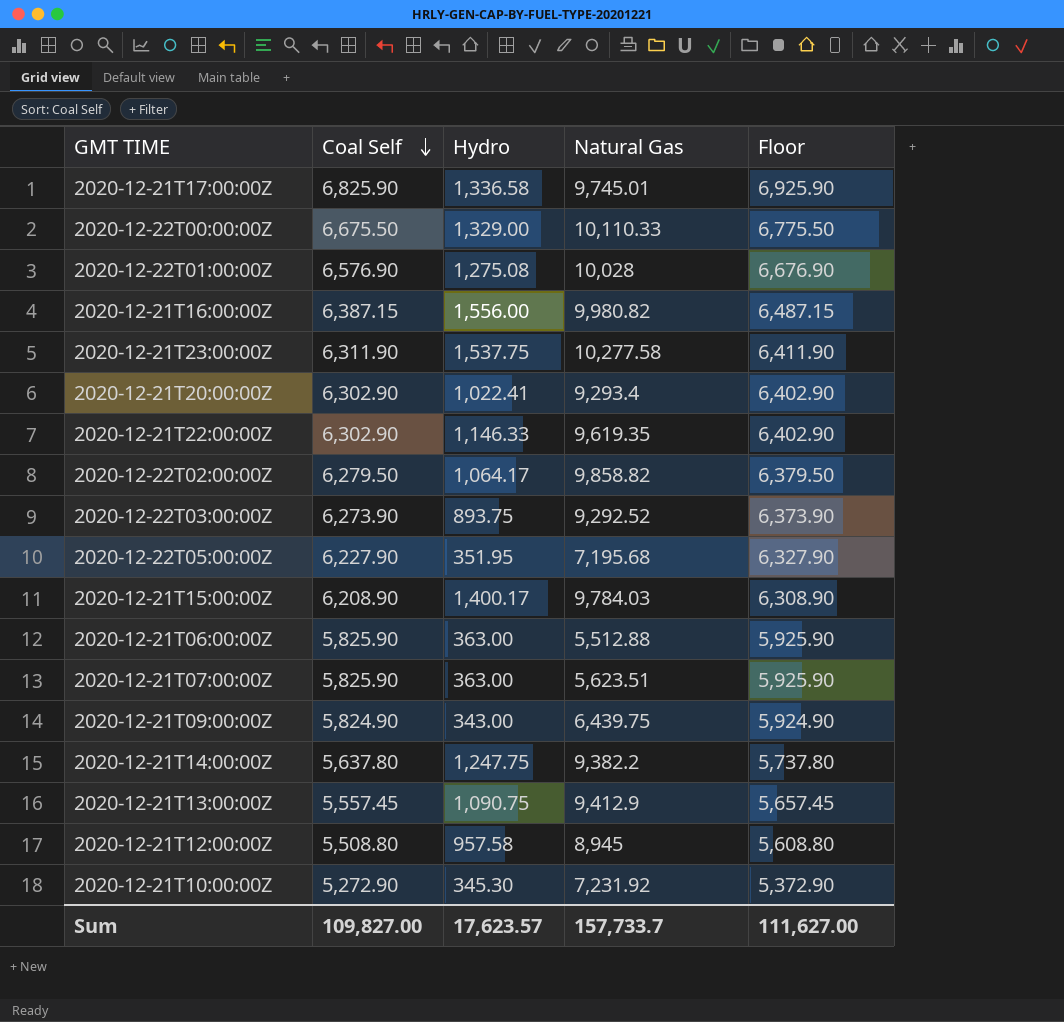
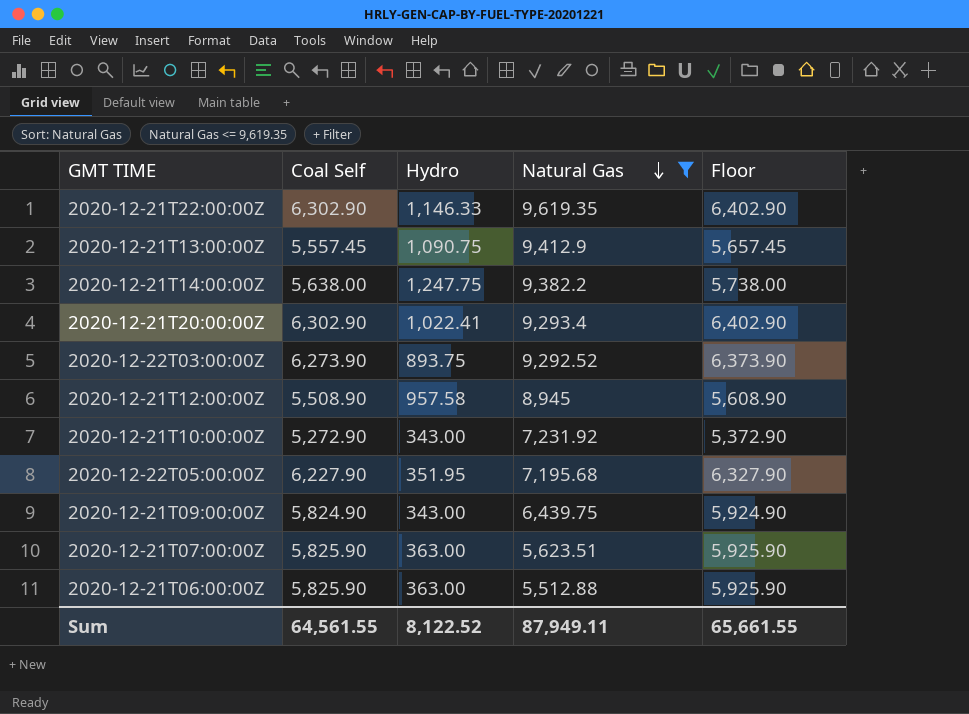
filter: none -> Natural Gas <= 9,619.35
row order: Coal Self descending -> Natural Gas descending
2020-12-21T14:00:00Z | Coal Self: 5,637.80 -> 5,638.00
2020-12-21T14:00:00Z | Floor: 5,737.80 -> 5,738.00
2020-12-21T12:00:00Z | Coal Self: 5,508.80 -> 5,508.90
2020-12-21T12:00:00Z | Floor: 5,608.80 -> 5,608.90
2020-12-21T10:00:00Z | Hydro: 345.30 -> 343.00
Sum | Coal Self: 109,827.00 -> 64,561.55
Sum | Hydro: 17,623.57 -> 8,122.52
Sum | Natural Gas: 157,733.7 -> 87,949.11
Sum | Floor: 111,627.00 -> 65,661.55

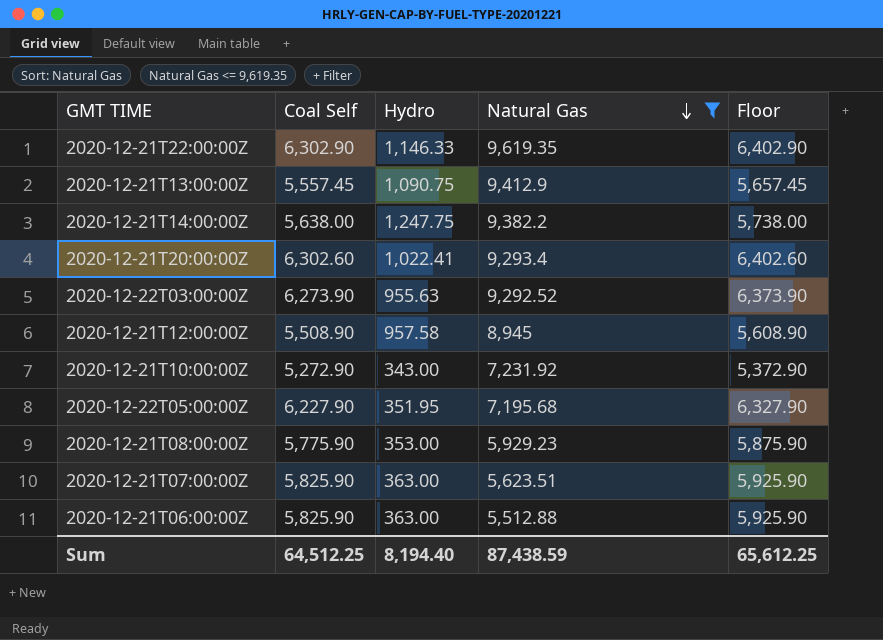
row 2020-12-21T09:00:00Z: 5,824.90 | 343.00 | 6,439.75 | 5,924.90 -> none
2020-12-21T20:00:00Z | Coal Self: 6,302.90 -> 6,302.60
2020-12-21T20:00:00Z | Floor: 6,402.90 -> 6,402.60
2020-12-22T03:00:00Z | Hydro: 893.75 -> 955.63
row 2020-12-21T08:00:00Z: none -> 5,775.90 | 353.00 | 5,929.23 | 5,875.90
Sum | Coal Self: 64,561.55 -> 64,512.25
Sum | Hydro: 8,122.52 -> 8,194.40
Sum | Natural Gas: 87,949.11 -> 87,438.59
Sum | Floor: 65,661.55 -> 65,612.25

